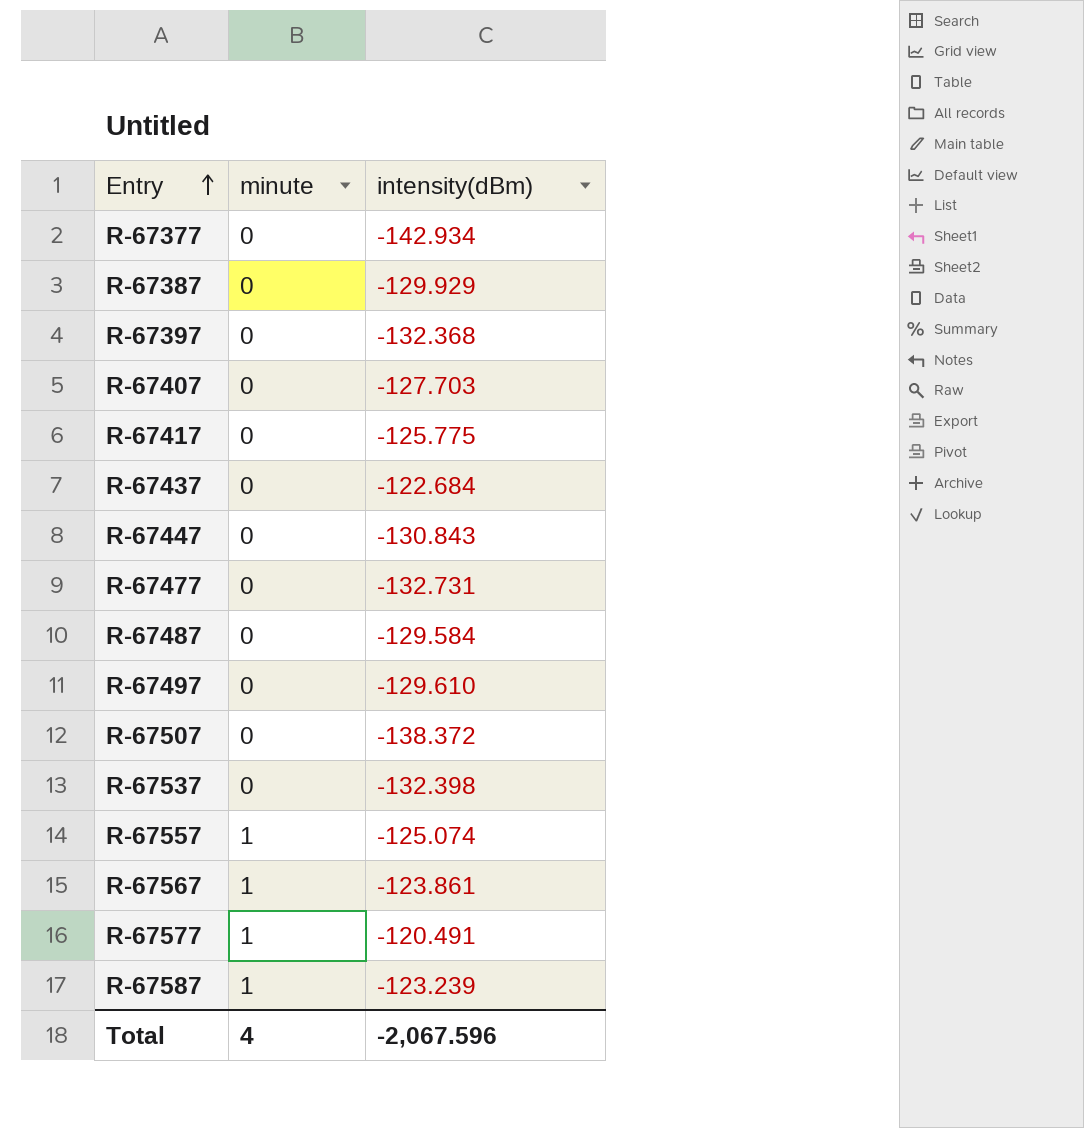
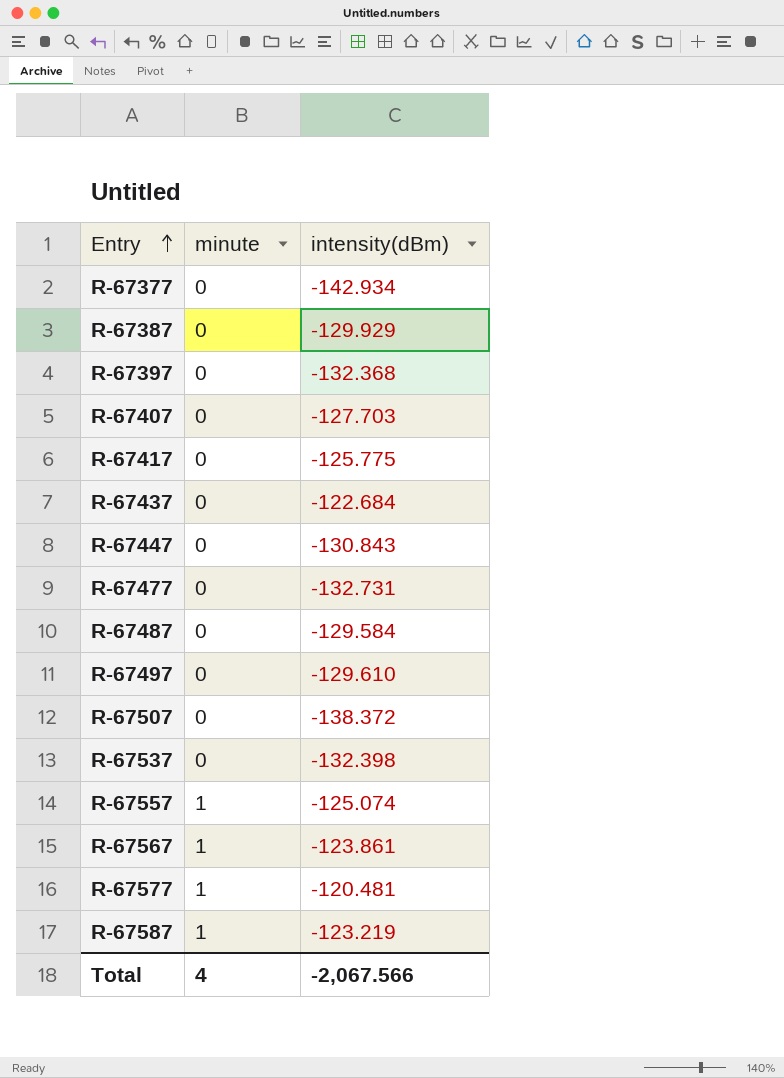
R-67577 | intensity(dBm): -120.491 -> -120.481
R-67587 | intensity(dBm): -123.239 -> -123.219
Total | intensity(dBm): -2,067.596 -> -2,067.566

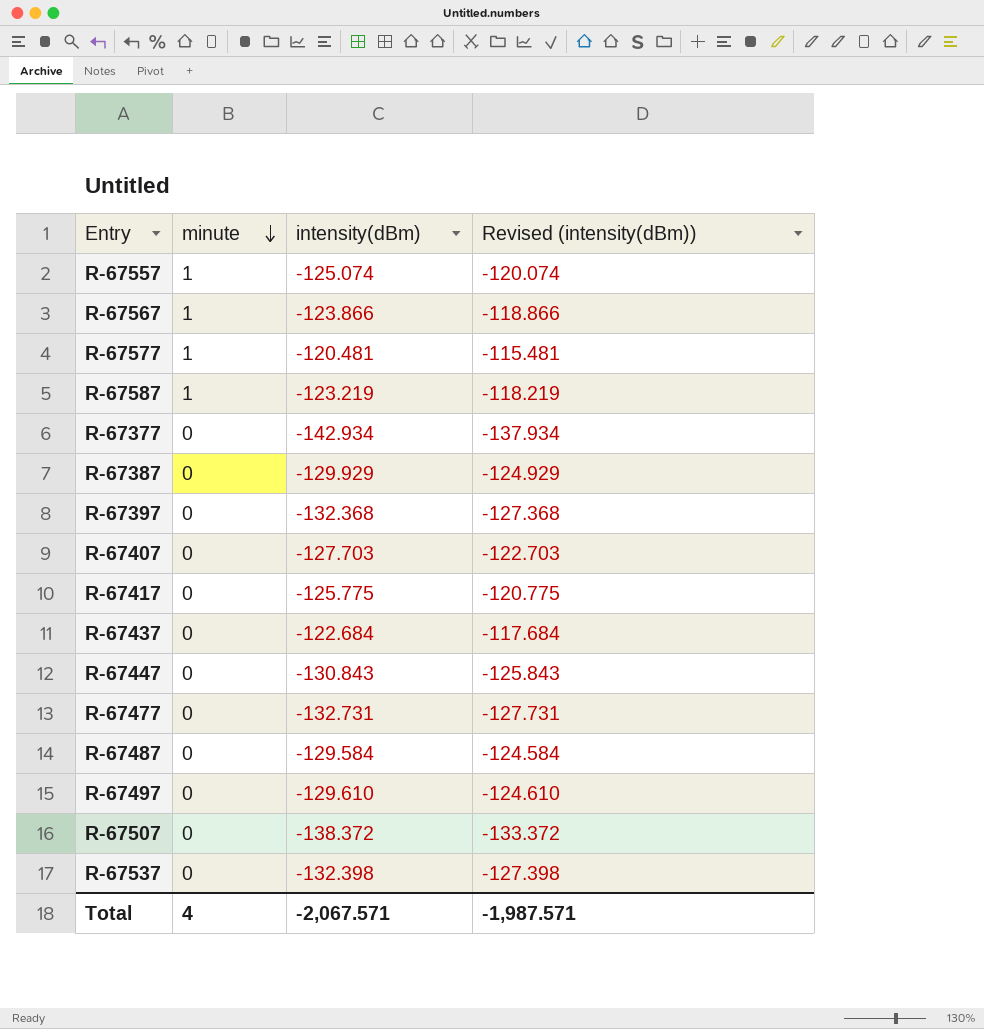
row order: Entry ascending -> minute descending
column Revised (intensity(dBm)) | formula: none -> [intensity(dBm)] + 5
R-67567 | intensity(dBm): -123.861 -> -123.866
Total | intensity(dBm): -2,067.566 -> -2,067.571

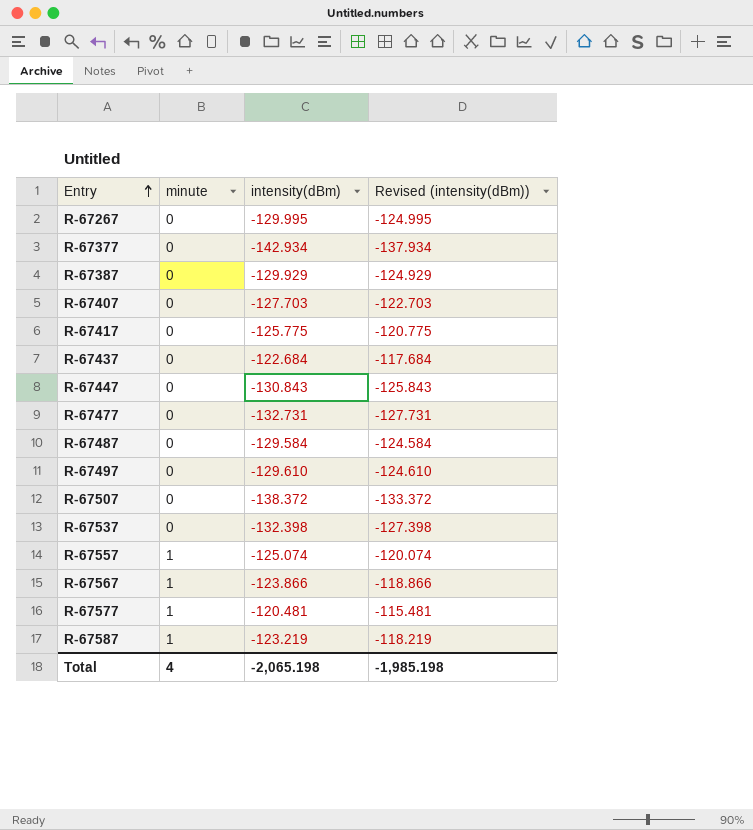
row order: minute descending -> Entry ascending
row R-67397: 0 | -132.368 | -127.368 -> none
row R-67267: none -> 0 | -129.995 | -124.995
Total | intensity(dBm): -2,067.571 -> -2,065.198
Total | Revised (intensity(dBm)): -1,987.571 -> -1,985.198

